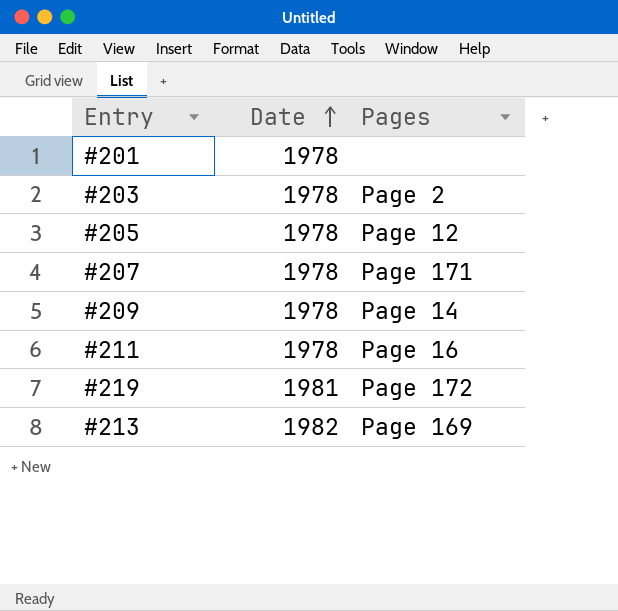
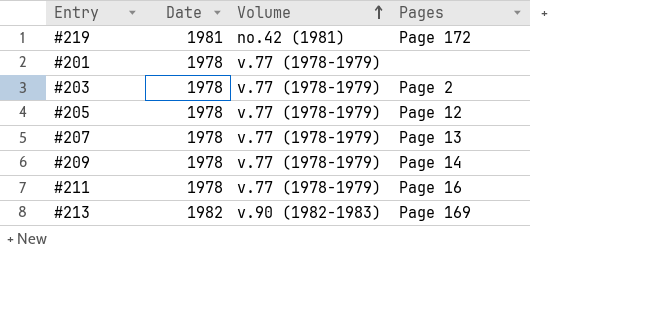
row order: Date ascending -> Volume ascending
column Volume | position: none -> 3
#207 | Pages: Page 171 -> Page 13

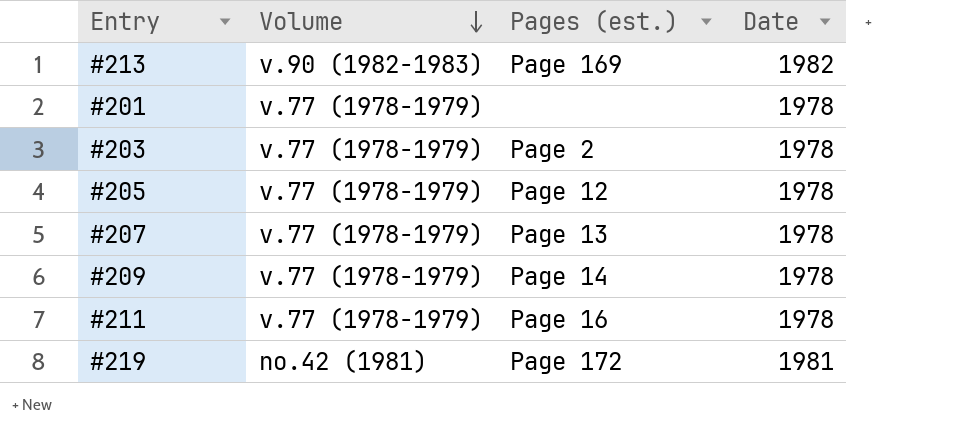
row order: Volume ascending -> Volume descending
column name: Pages -> Pages (est.)
column Date | position: 2 -> 4

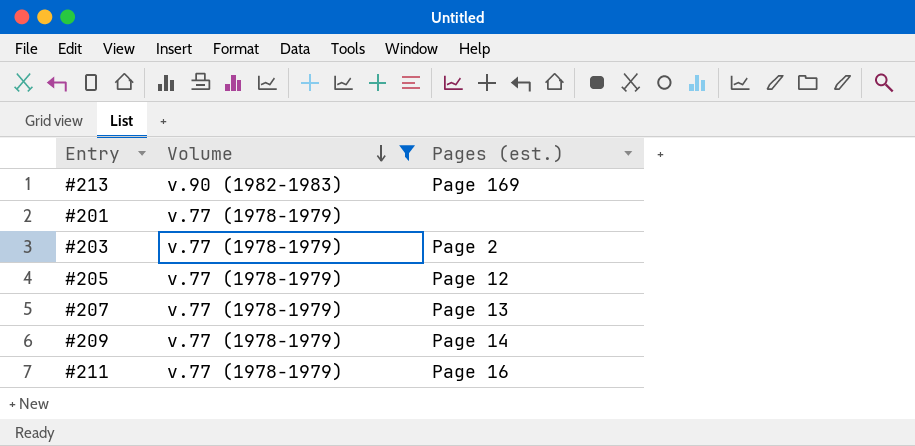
filter: none -> Volume != no.42 (1981)
column Date | position: 4 -> none

